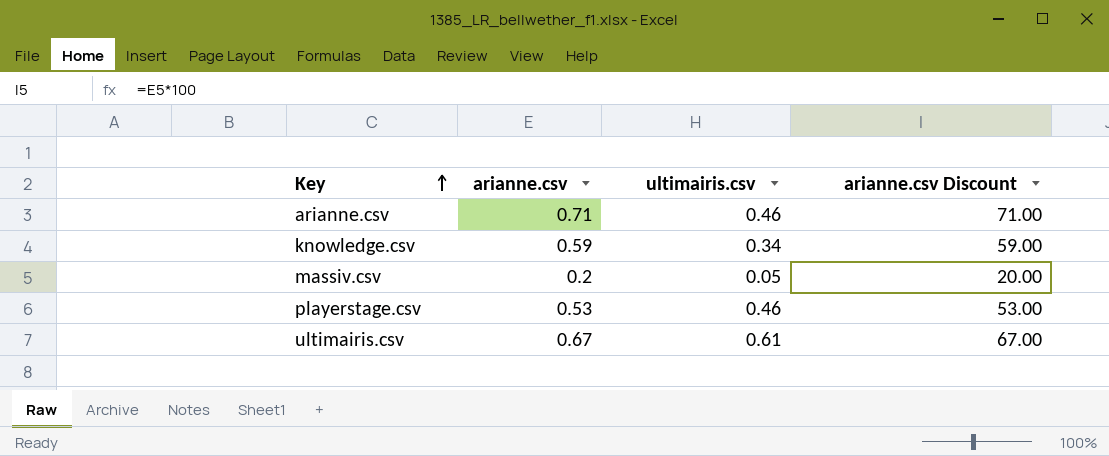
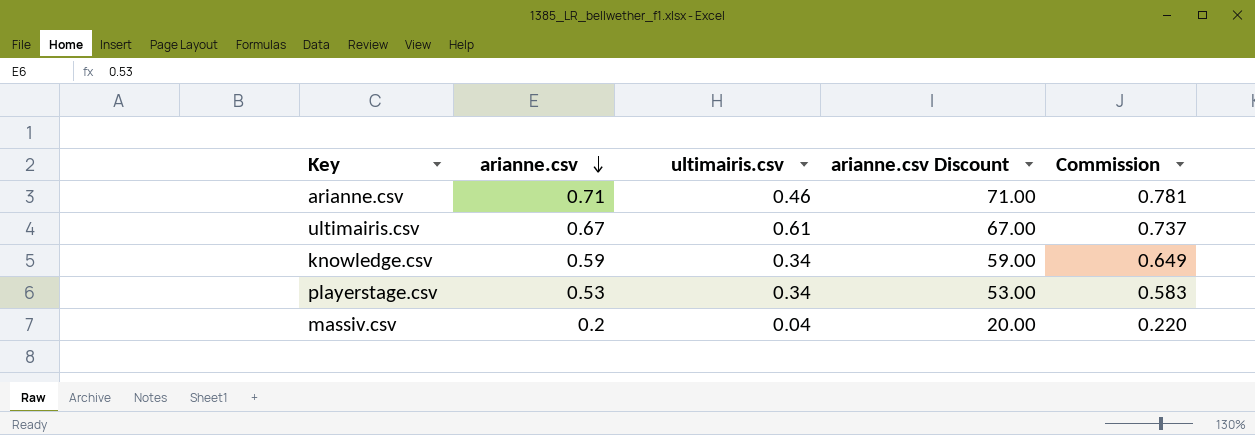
row order: Key ascending -> arianne.csv descending
column Commission | formula: none -> [arianne.csv] * 1.1
playerstage.csv | ultimairis.csv: 0.46 -> 0.34
massiv.csv | ultimairis.csv: 0.05 -> 0.04

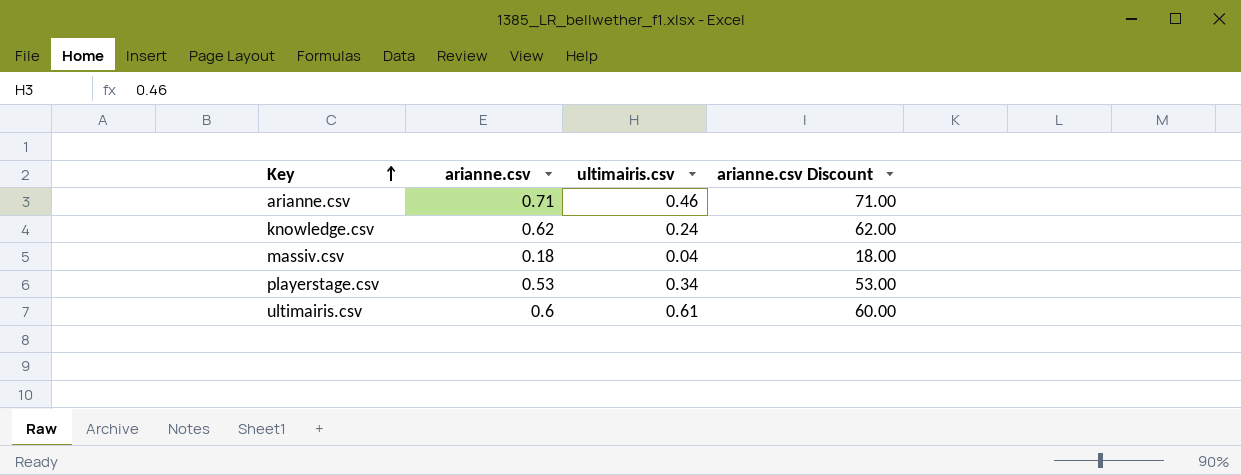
row order: arianne.csv descending -> Key ascending
column Commission | formula: [arianne.csv] * 1.1 -> none
knowledge.csv | arianne.csv: 0.59 -> 0.62
knowledge.csv | ultimairis.csv: 0.34 -> 0.24
knowledge.csv | arianne.csv Discount: 59.00 -> 62.00
massiv.csv | arianne.csv: 0.2 -> 0.18
massiv.csv | arianne.csv Discount: 20.00 -> 18.00
ultimairis.csv | arianne.csv: 0.67 -> 0.6
ultimairis.csv | arianne.csv Discount: 67.00 -> 60.00

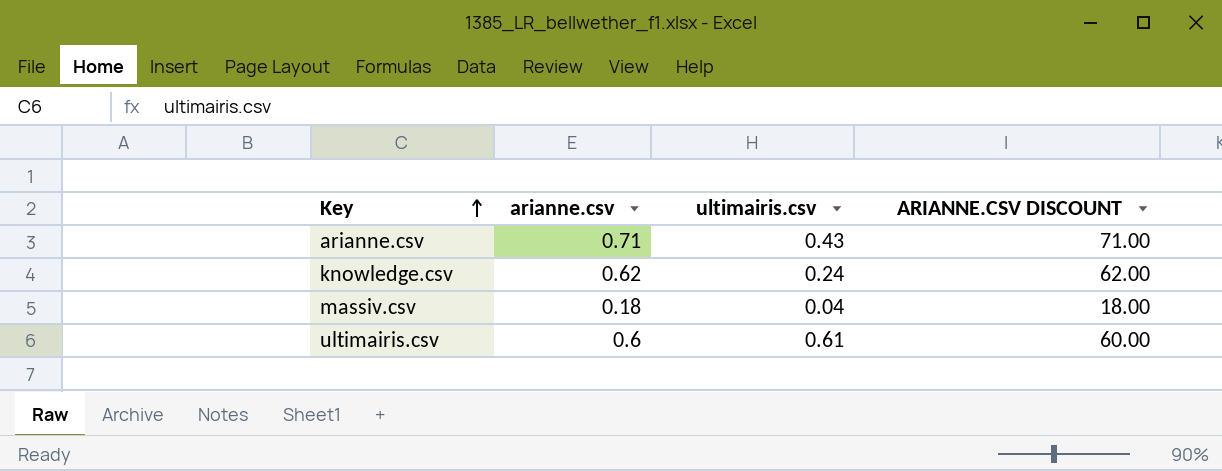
column name: arianne.csv Discount -> ARIANNE.CSV DISCOUNT
row playerstage.csv: 0.53 | 0.34 | 53.00 -> none
arianne.csv | ultimairis.csv: 0.46 -> 0.43

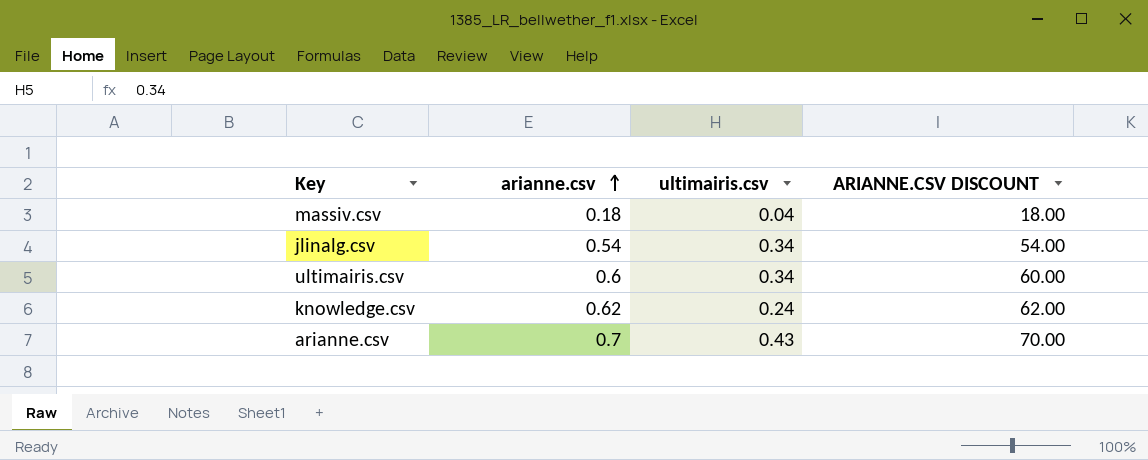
row order: Key ascending -> arianne.csv ascending
row jlinalg.csv: none -> 0.54 | 0.34 | 54.00
ultimairis.csv | ultimairis.csv: 0.61 -> 0.34
arianne.csv | arianne.csv: 0.71 -> 0.7
arianne.csv | ARIANNE.CSV DISCOUNT: 71.00 -> 70.00

